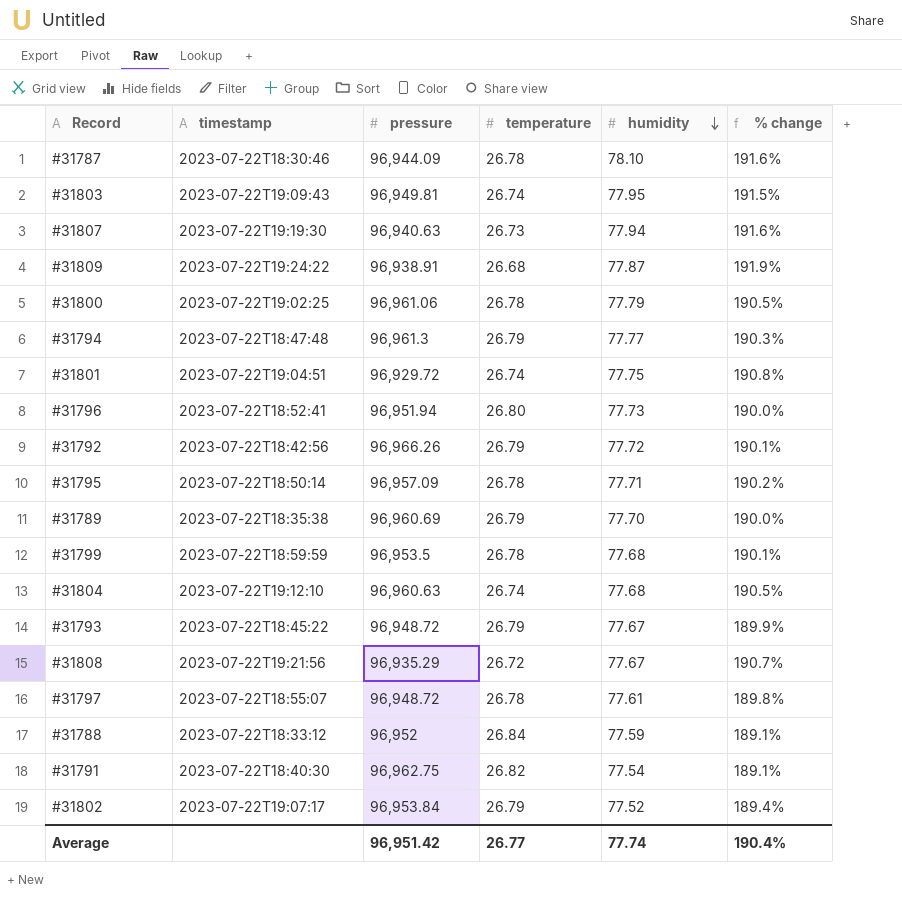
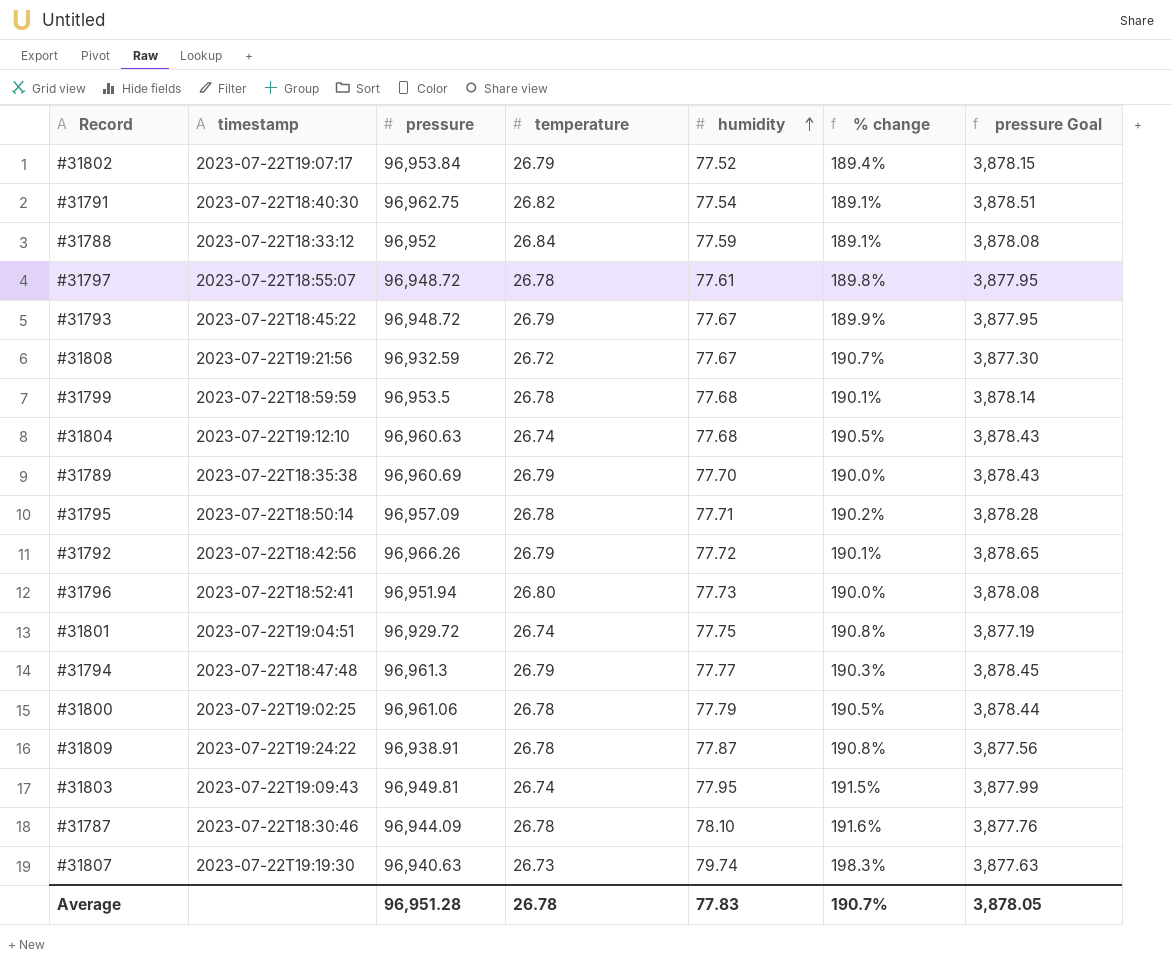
row order: humidity descending -> humidity ascending
column pressure Goal | formula: none -> [pressure] * 0.04
#31808 | pressure: 96,935.29 -> 96,932.59
#31809 | temperature: 26.68 -> 26.78
#31809 | % change: 191.9% -> 190.8%
#31807 | humidity: 77.94 -> 79.74
#31807 | % change: 191.6% -> 198.3%
Average | pressure: 96,951.42 -> 96,951.28
Average | temperature: 26.77 -> 26.78
Average | humidity: 77.74 -> 77.83
Average | % change: 190.4% -> 190.7%

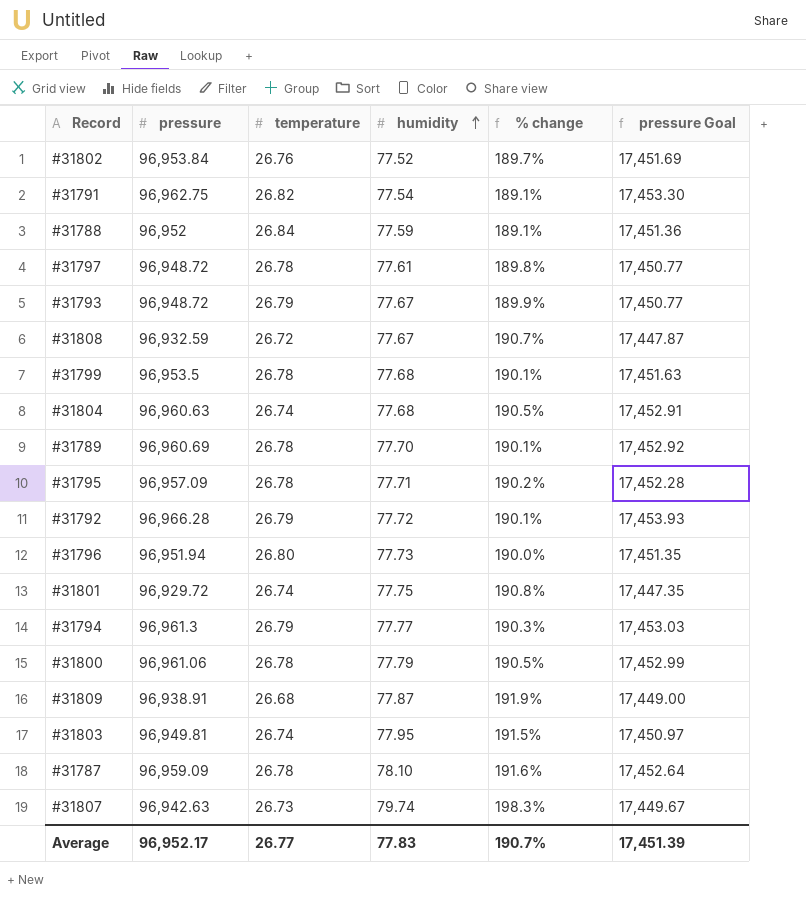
column timestamp | position: 2 -> none
column pressure Goal | formula: [pressure] * 0.04 -> [pressure] * 0.18
#31802 | temperature: 26.79 -> 26.76
#31802 | % change: 189.4% -> 189.7%
#31789 | temperature: 26.79 -> 26.78
#31789 | % change: 190.0% -> 190.1%
#31792 | pressure: 96,966.26 -> 96,966.28
#31809 | temperature: 26.78 -> 26.68
#31809 | % change: 190.8% -> 191.9%
#31787 | pressure: 96,944.09 -> 96,959.09
#31807 | pressure: 96,940.63 -> 96,942.63
Average | pressure: 96,951.28 -> 96,952.17
Average | temperature: 26.78 -> 26.77
Average | pressure Goal: 3,878.05 -> 17,451.39

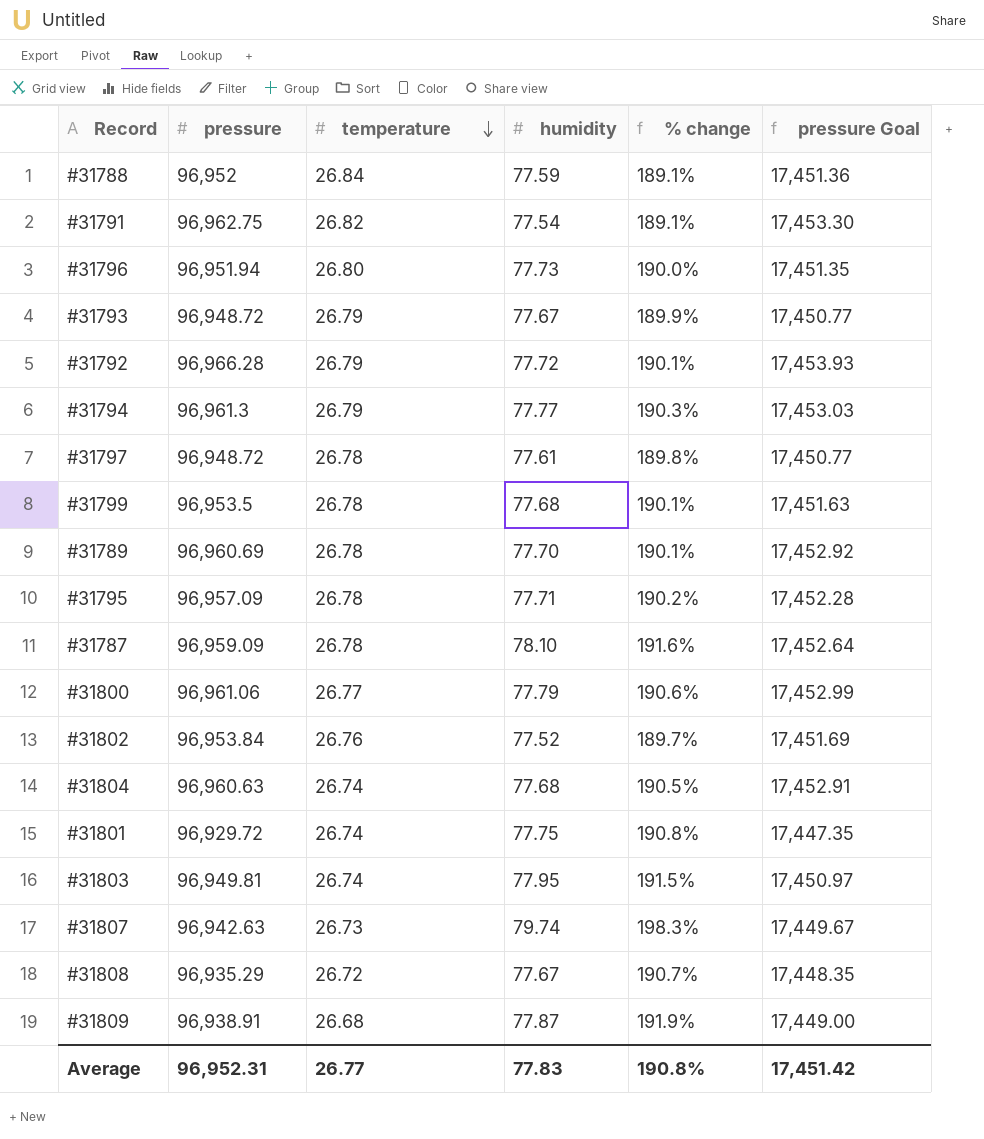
row order: humidity ascending -> temperature descending
#31800 | temperature: 26.78 -> 26.77
#31800 | % change: 190.5% -> 190.6%
#31808 | pressure: 96,932.59 -> 96,935.29
#31808 | pressure Goal: 17,447.87 -> 17,448.35
Average | pressure: 96,952.17 -> 96,952.31
Average | % change: 190.7% -> 190.8%
Average | pressure Goal: 17,451.39 -> 17,451.42

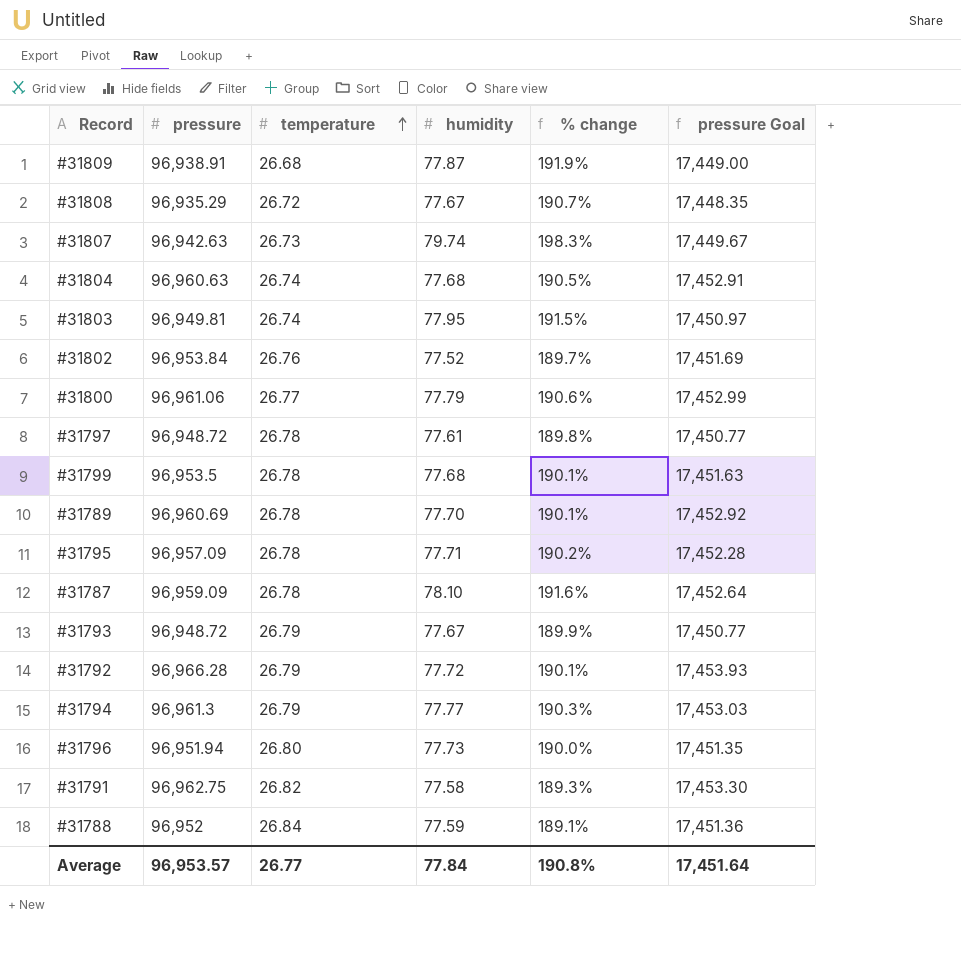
row order: temperature descending -> temperature ascending
row #31801: 96,929.72 | 26.74 | 77.75 | 190.8% | 17,447.35 -> none
#31791 | humidity: 77.54 -> 77.58
#31791 | % change: 189.1% -> 189.3%
Average | pressure: 96,952.31 -> 96,953.57
Average | humidity: 77.83 -> 77.84
Average | pressure Goal: 17,451.42 -> 17,451.64

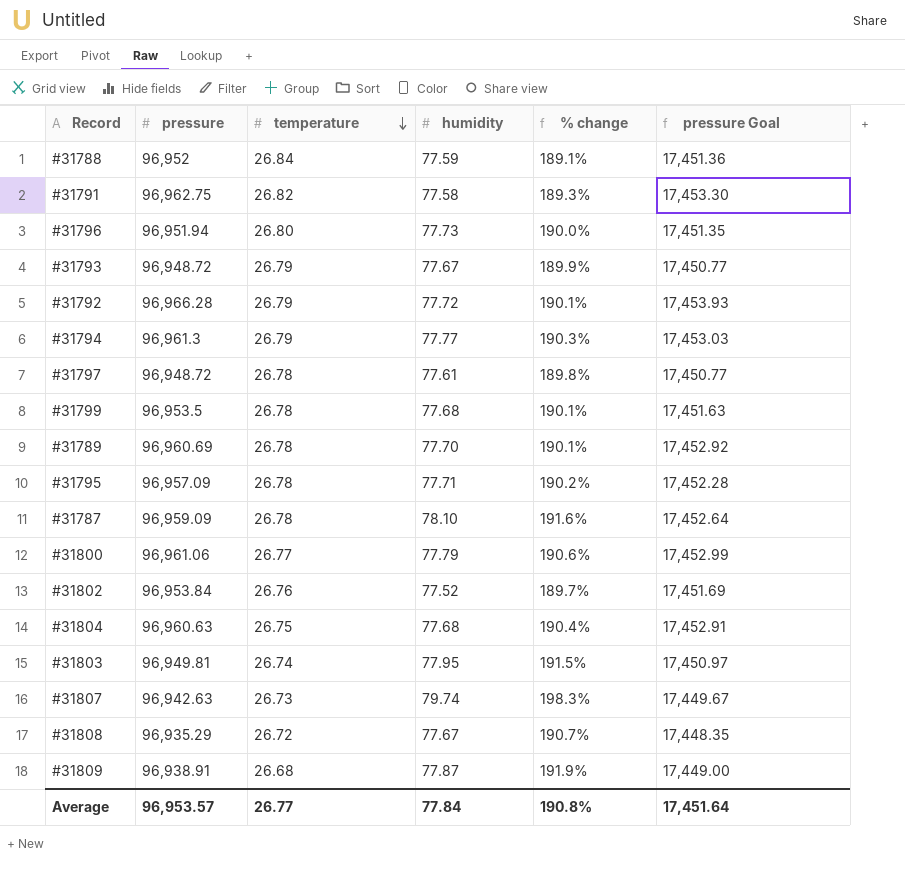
row order: temperature ascending -> temperature descending
#31804 | temperature: 26.74 -> 26.75
#31804 | % change: 190.5% -> 190.4%

